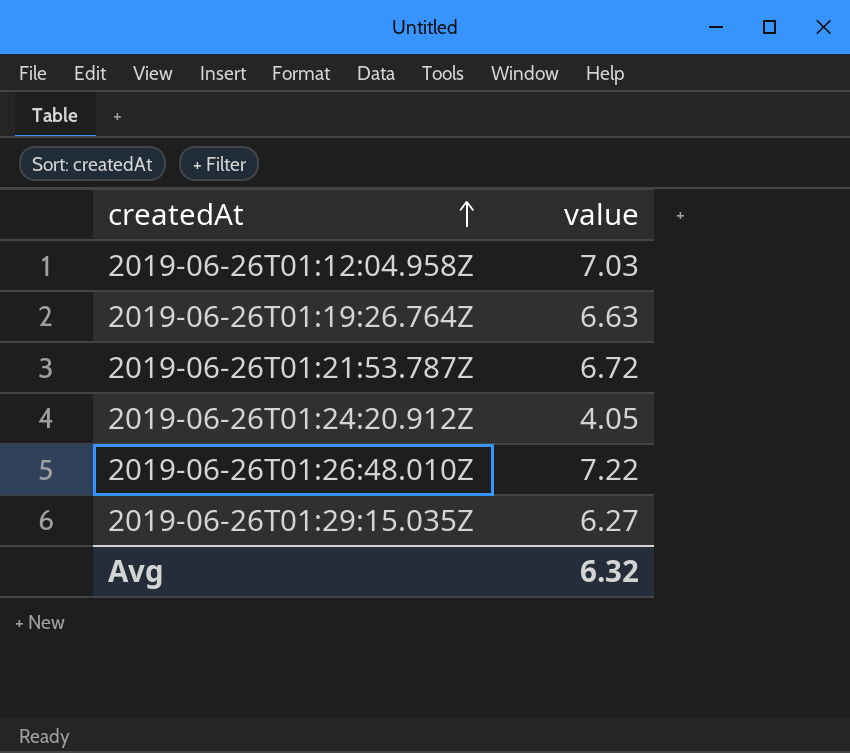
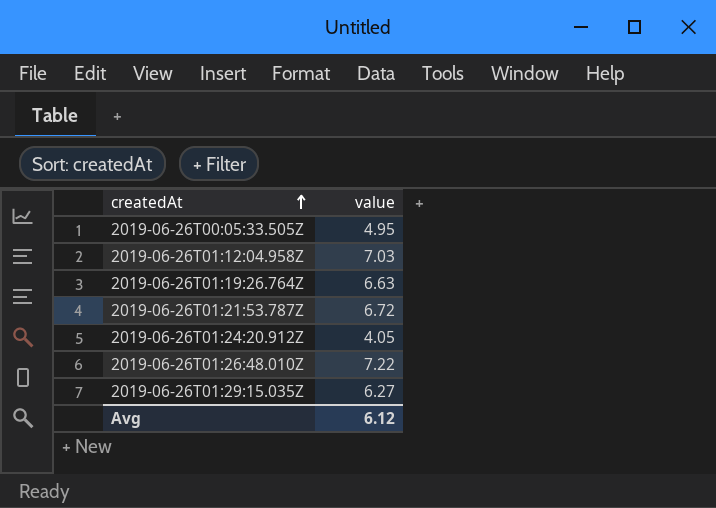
row 2019-06-26T00:05:33.505Z: none -> 4.95
Avg | value: 6.32 -> 6.12

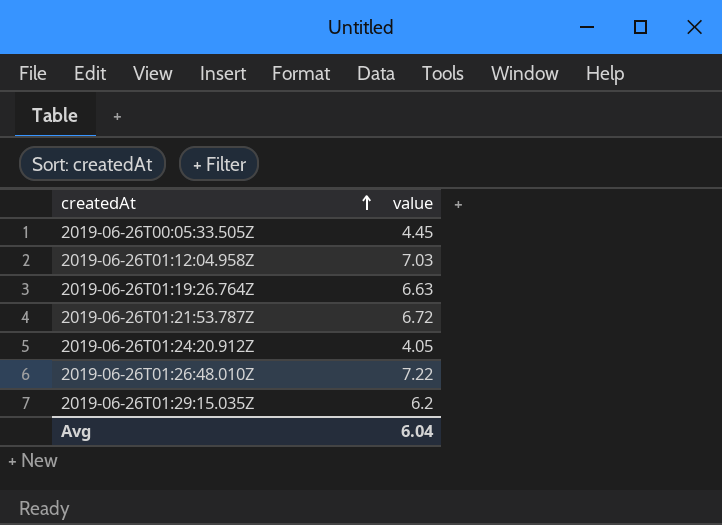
2019-06-26T00:05:33.505Z | value: 4.95 -> 4.45
2019-06-26T01:29:15.035Z | value: 6.27 -> 6.2
Avg | value: 6.12 -> 6.04

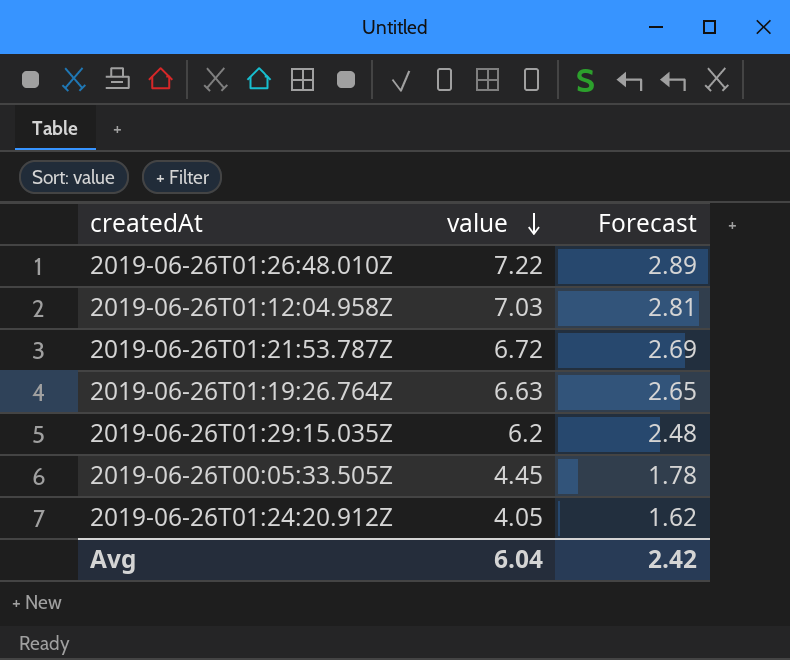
row order: createdAt ascending -> value descending
column Forecast | formula: none -> [value] * 0.4

